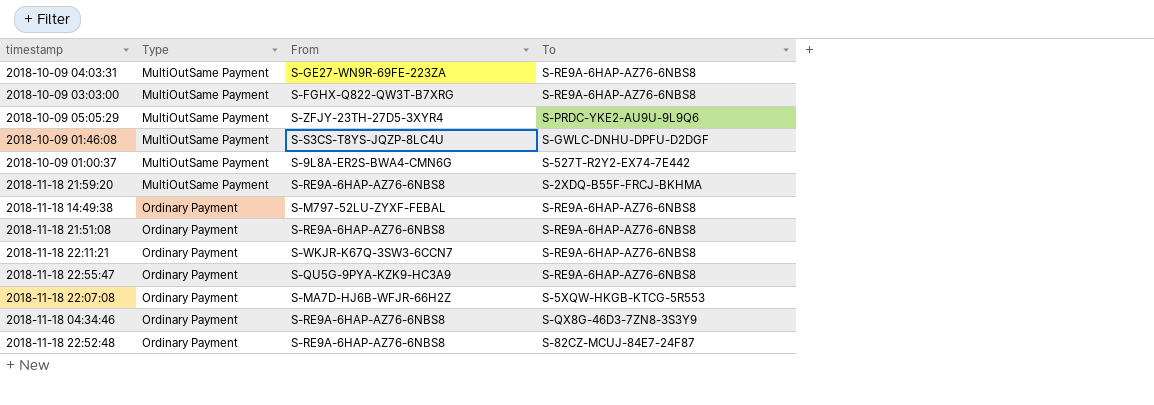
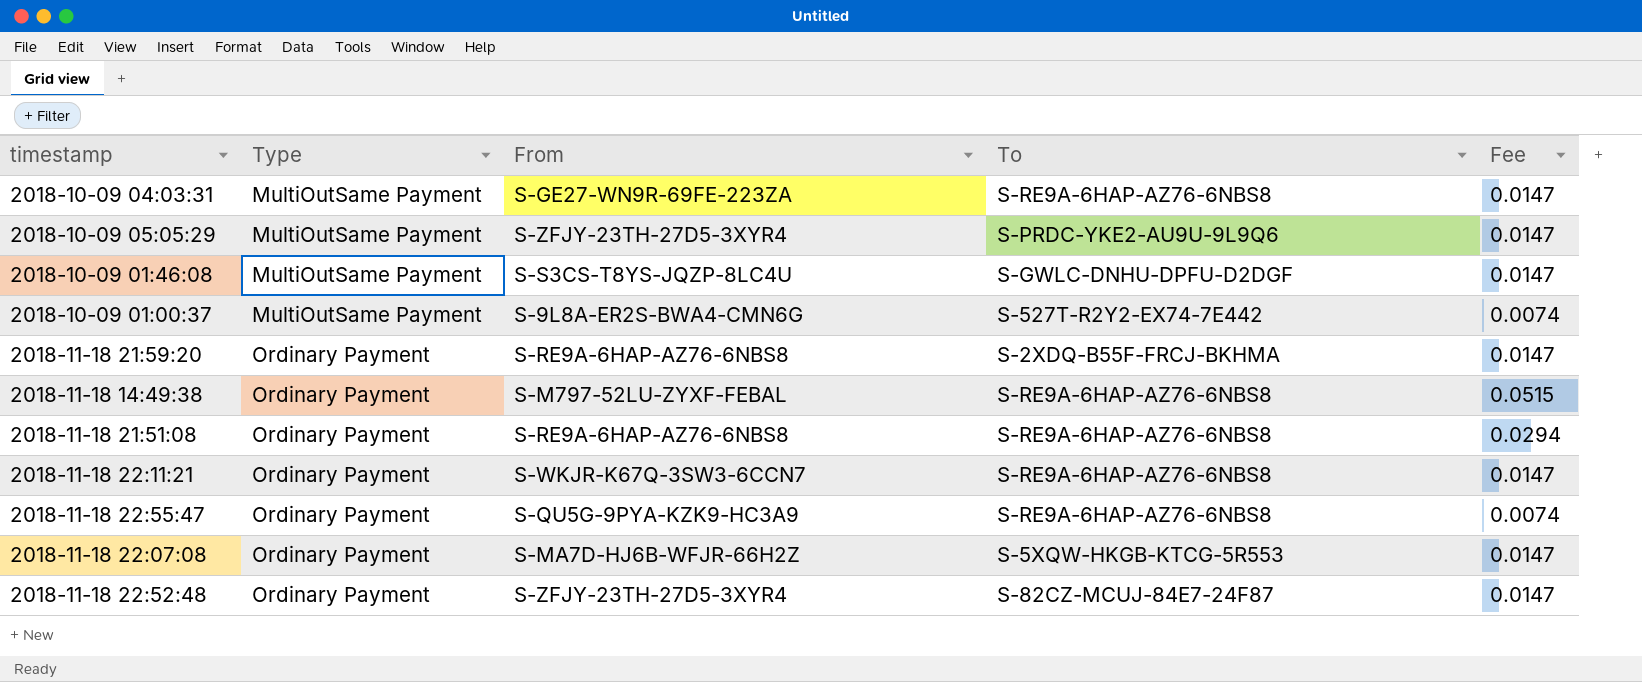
column Fee | position: none -> 5
row 2018-10-09 03:03:00: MultiOutSame Payment | S-FGHX-Q822-QW3T-B7XRG | S-RE9A-6HAP-AZ76-6NBS8 -> none
row 2018-11-18 04:34:46: Ordinary Payment | S-RE9A-6HAP-AZ76-6NBS8 | S-QX8G-46D3-7ZN8-3S3Y9 -> none
2018-11-18 21:59:20 | Type: MultiOutSame Payment -> Ordinary Payment
2018-11-18 22:52:48 | From: S-RE9A-6HAP-AZ76-6NBS8 -> S-ZFJY-23TH-27D5-3XYR4

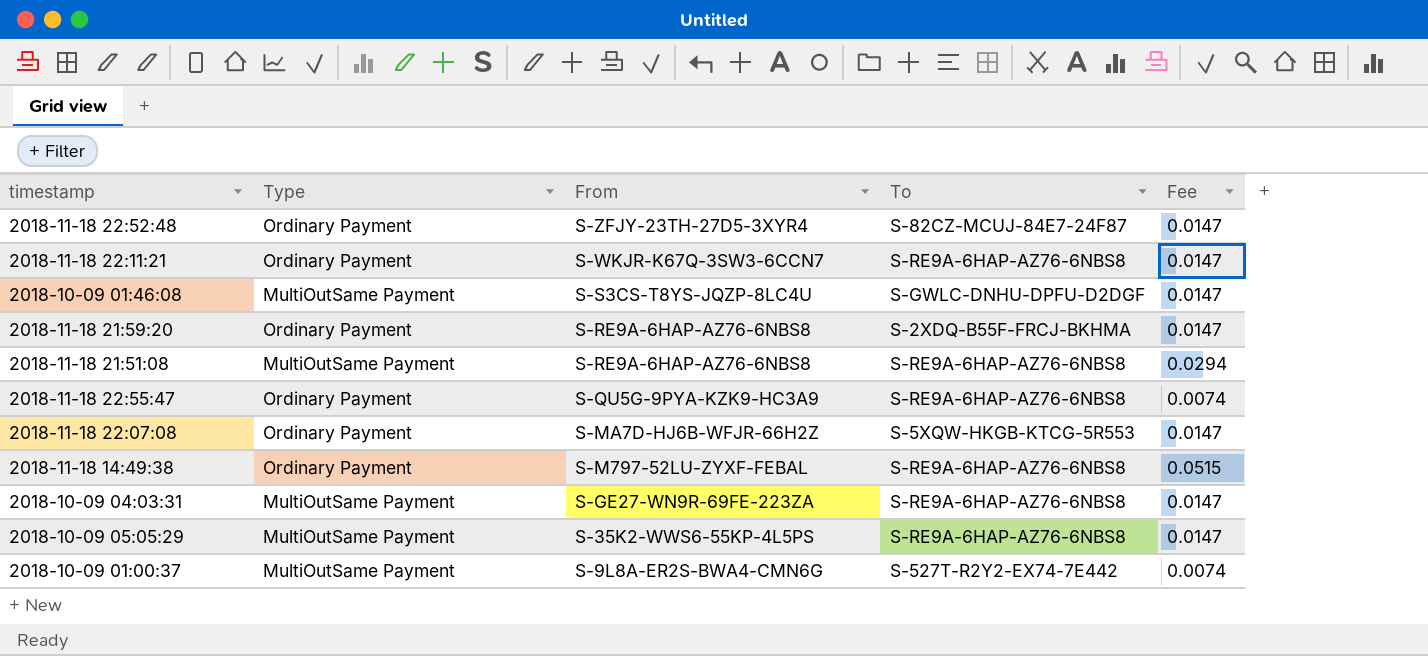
row order: Type ascending -> From descending
2018-11-18 21:51:08 | Type: Ordinary Payment -> MultiOutSame Payment
2018-10-09 05:05:29 | From: S-ZFJY-23TH-27D5-3XYR4 -> S-35K2-WWS6-55KP-4L5PS
2018-10-09 05:05:29 | To: S-PRDC-YKE2-AU9U-9L9Q6 -> S-RE9A-6HAP-AZ76-6NBS8

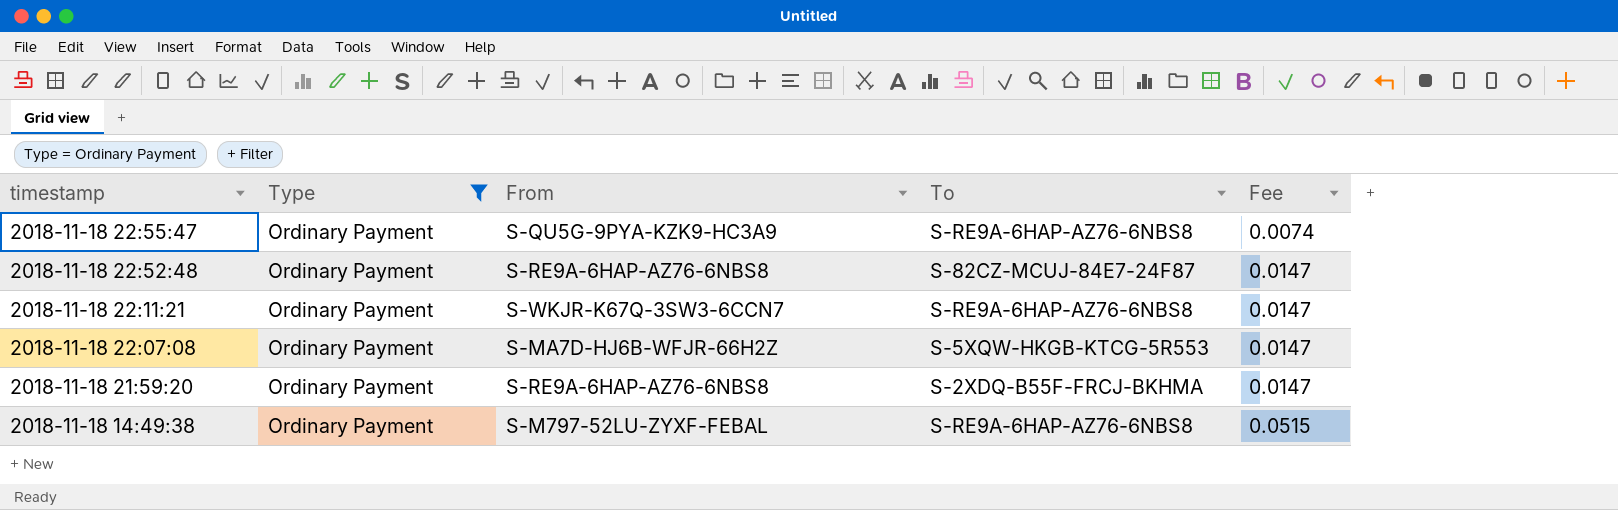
filter: none -> Type = Ordinary Payment
row order: From descending -> timestamp descending
2018-11-18 22:52:48 | From: S-ZFJY-23TH-27D5-3XYR4 -> S-RE9A-6HAP-AZ76-6NBS8

